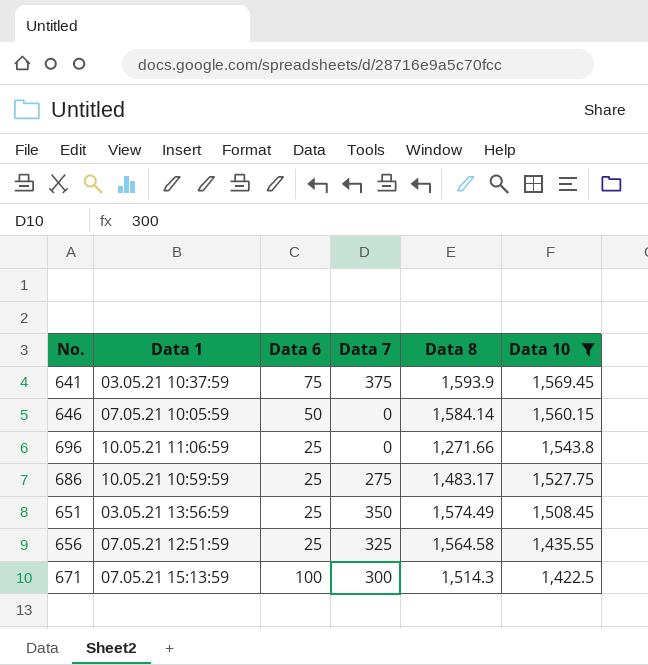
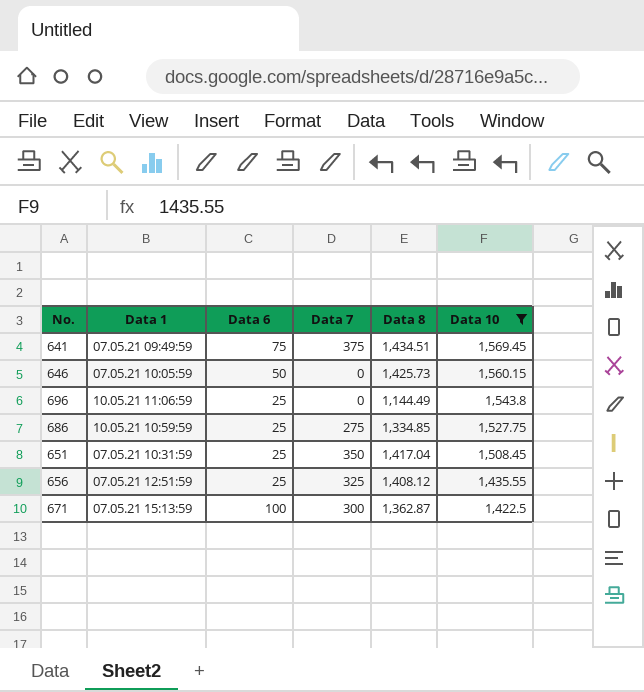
641 | Data 1: 03.05.21 10:37:59 -> 07.05.21 09:49:59
641 | Data 8: 1,593.9 -> 1,434.51
646 | Data 8: 1,584.14 -> 1,425.73
696 | Data 8: 1,271.66 -> 1,144.49
686 | Data 8: 1,483.17 -> 1,334.85
651 | Data 1: 03.05.21 13:56:59 -> 07.05.21 10:31:59
651 | Data 8: 1,574.49 -> 1,417.04
656 | Data 8: 1,564.58 -> 1,408.12
671 | Data 8: 1,514.3 -> 1,362.87

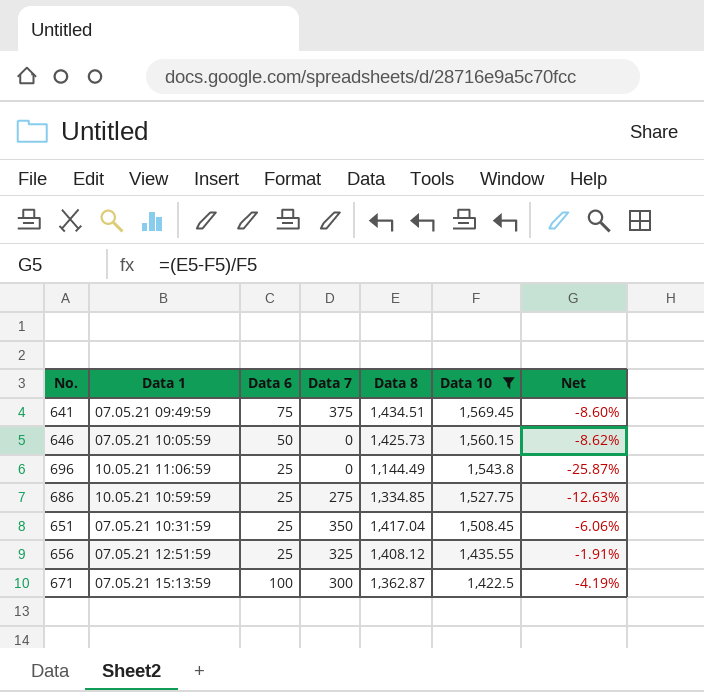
column Net | formula: none -> ([Data 8] - [Data 10]) / [Data 10]

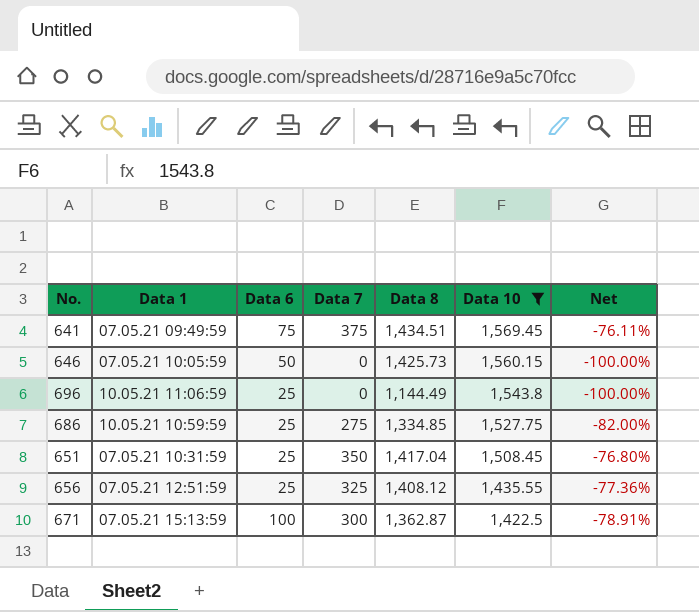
column Net | formula: ([Data 8] - [Data 10]) / [Data 10] -> ([Data 7] - [Data 10]) / [Data 10]

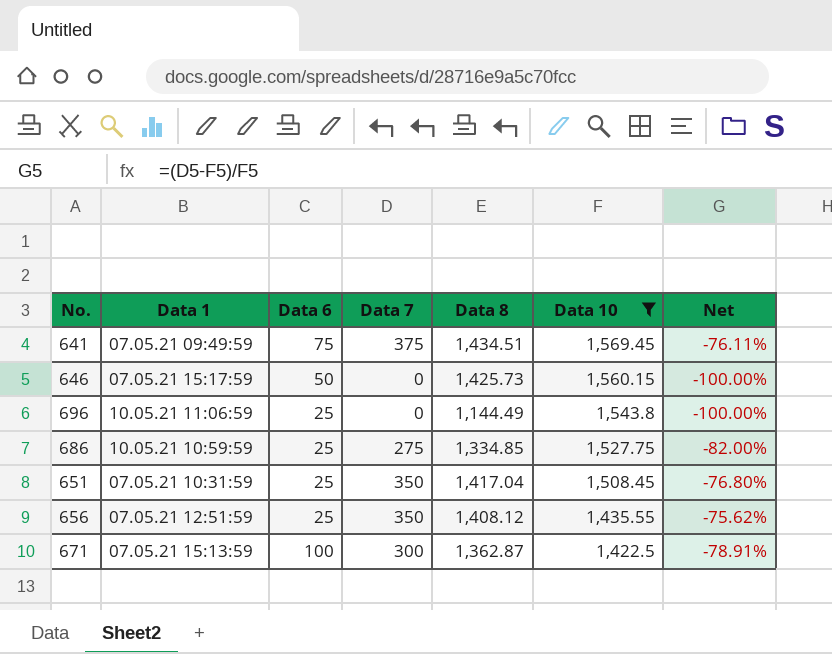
646 | Data 1: 07.05.21 10:05:59 -> 07.05.21 15:17:59
656 | Data 7: 325 -> 350
656 | Net: -77.36% -> -75.62%

